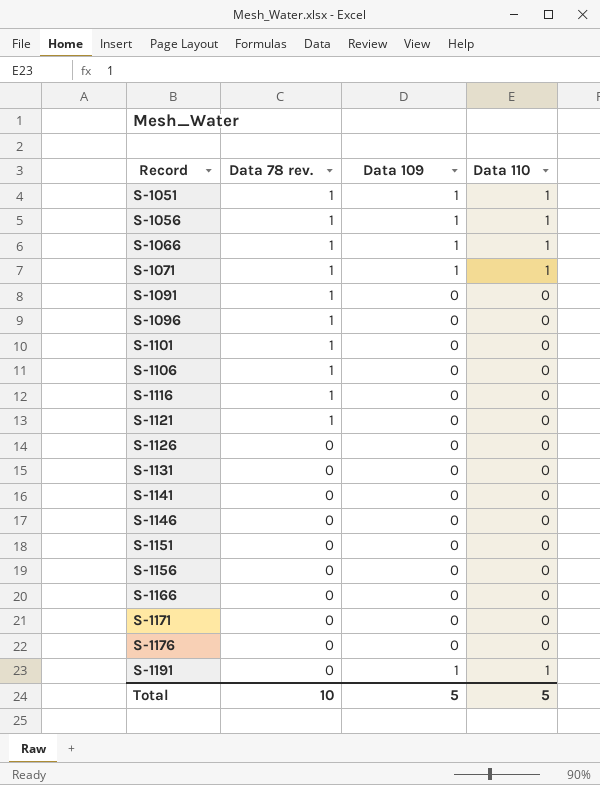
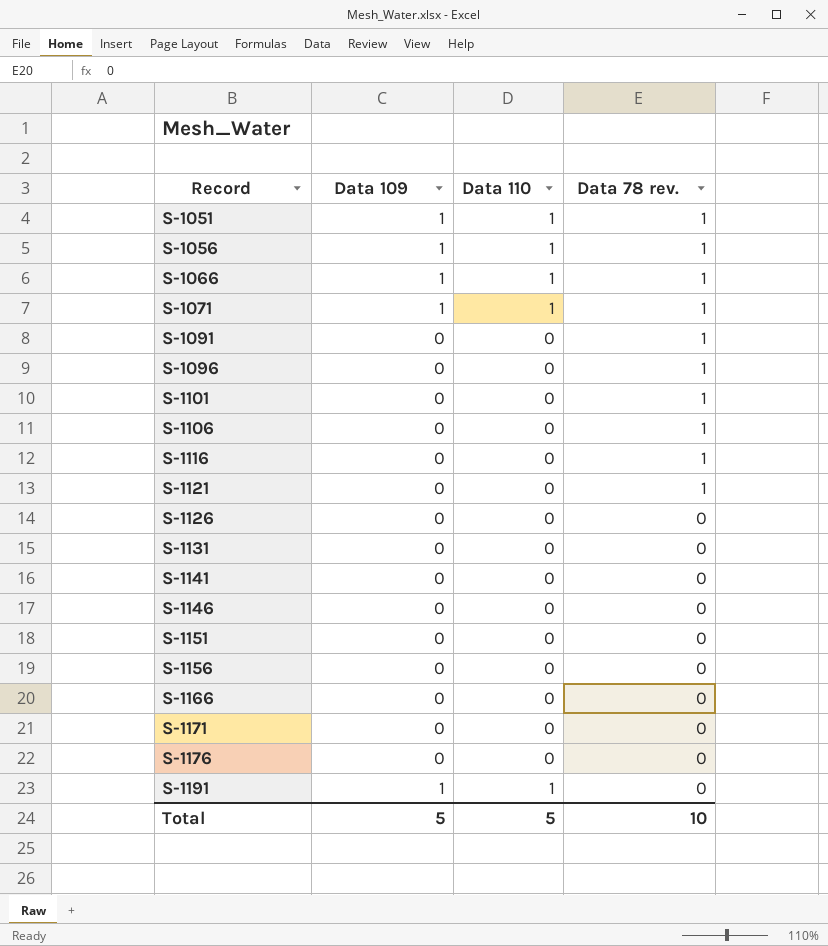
column Data 78 rev. | position: 2 -> 4

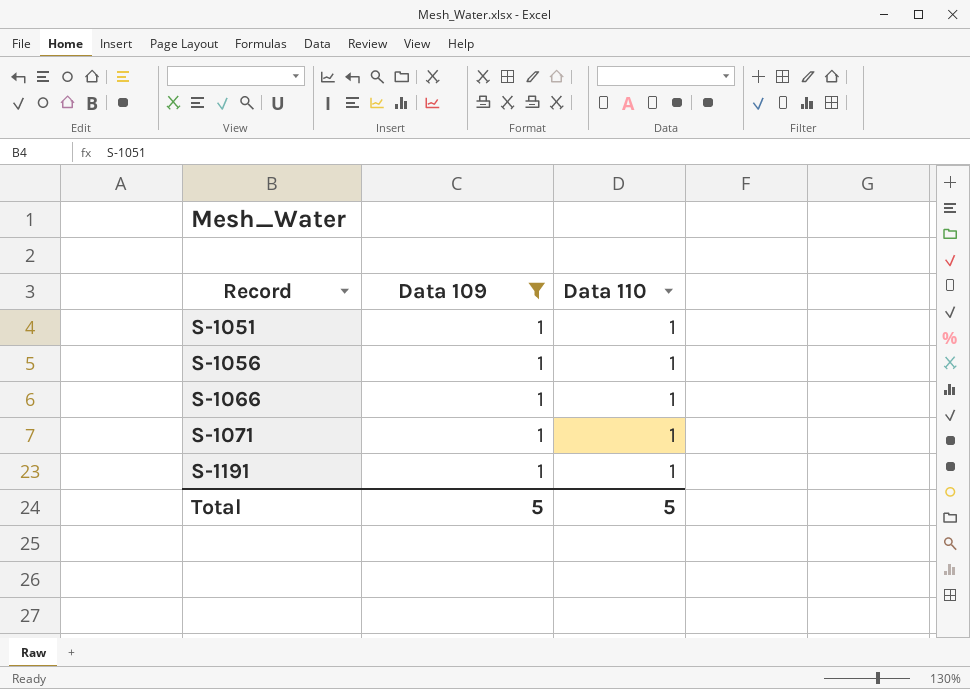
filter: none -> Data 109 = 1
column Data 78 rev. | position: 4 -> none

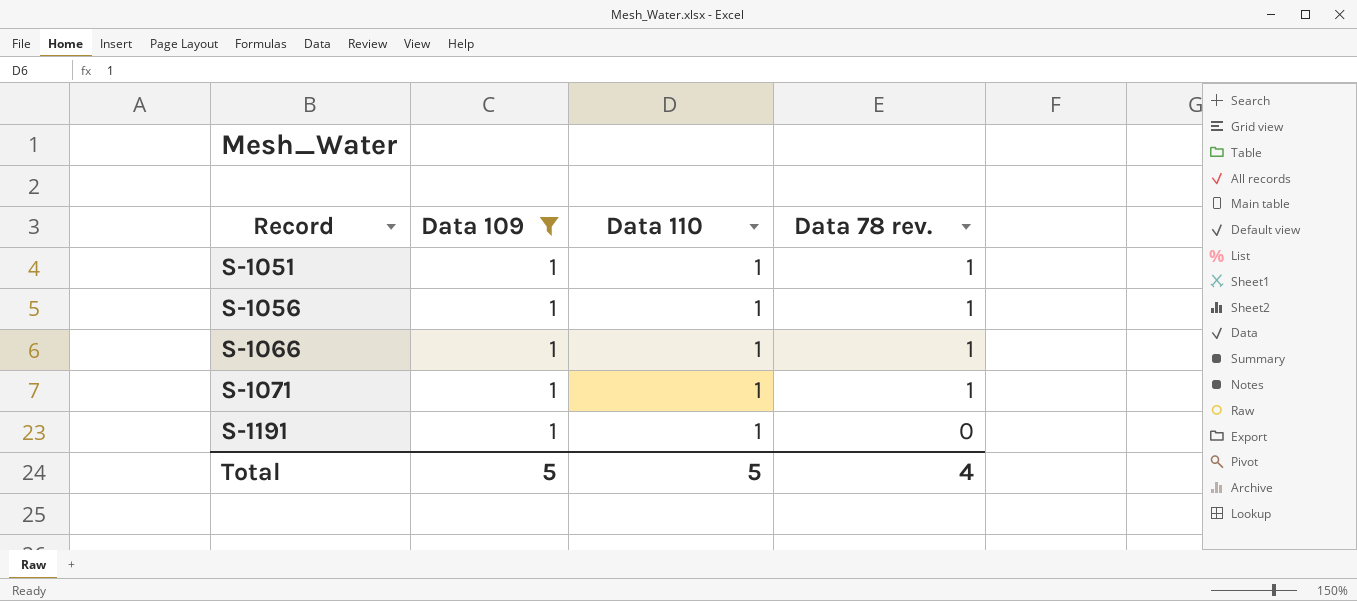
column Data 78 rev. | position: none -> 4

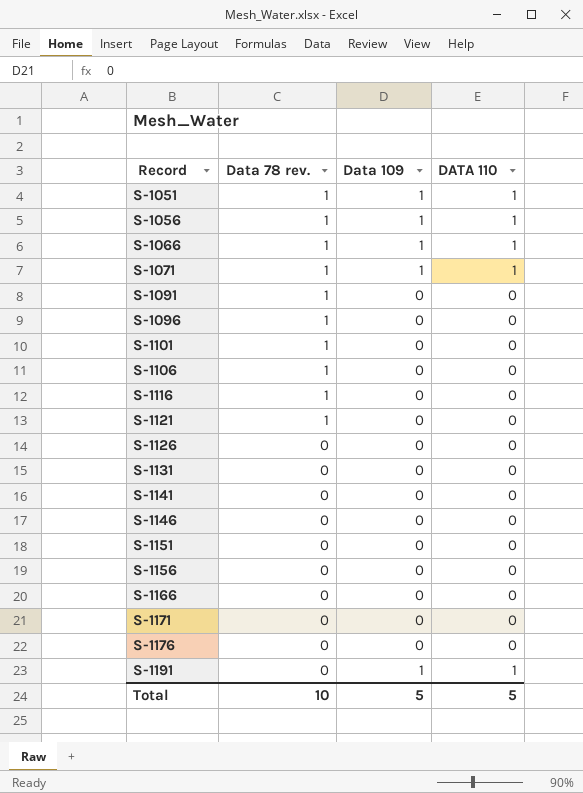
filter: Data 109 = 1 -> none
column Data 78 rev. | position: 4 -> 2
column name: Data 110 -> DATA 110
Total | Data 78 rev.: 4 -> 10

